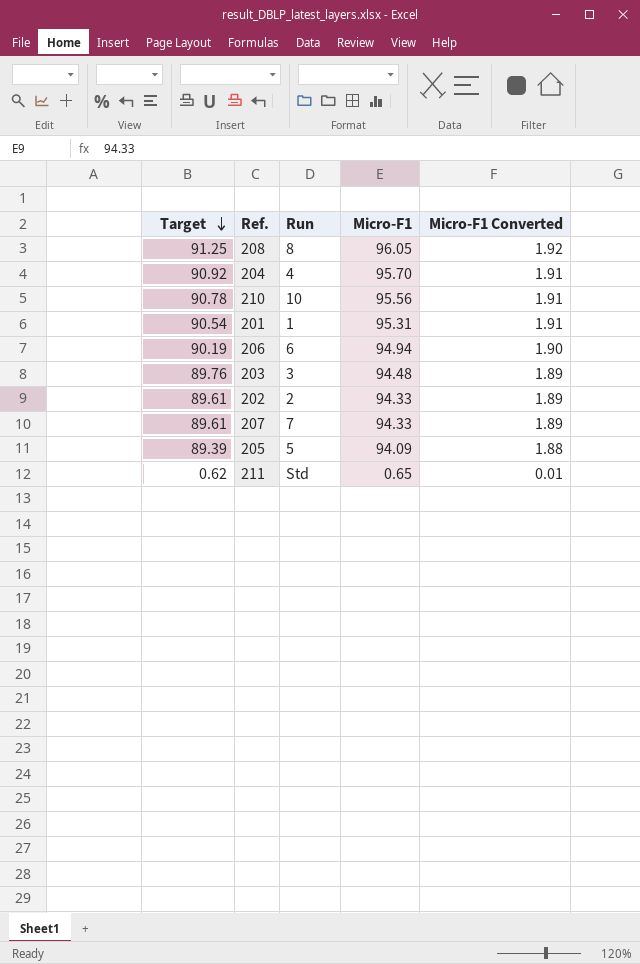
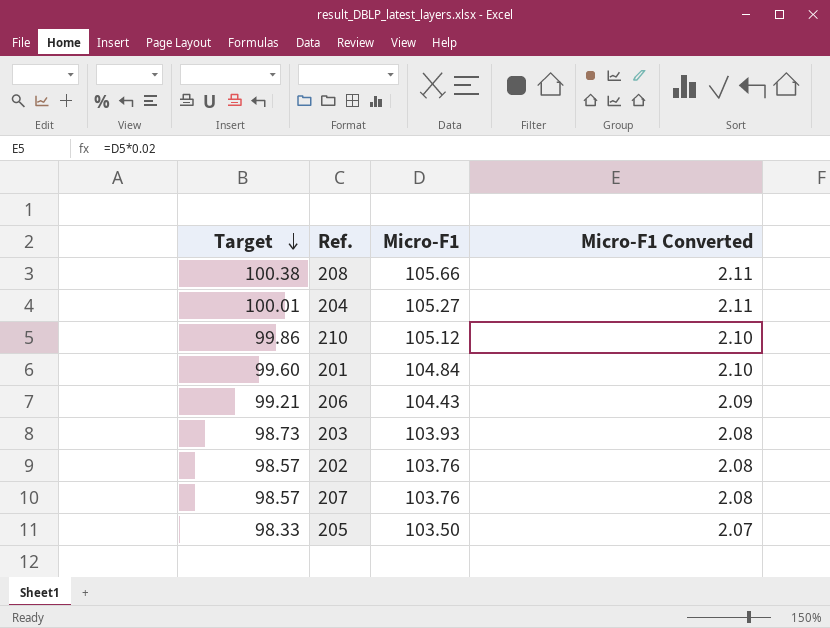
column Run | position: 3 -> none
row 211: 0.62 | Std | 0.65 | 0.01 -> none
208 | Target: 91.25 -> 100.38
208 | Micro-F1: 96.05 -> 105.66
208 | Micro-F1 Converted: 1.92 -> 2.11
204 | Target: 90.92 -> 100.01
204 | Micro-F1: 95.70 -> 105.27
204 | Micro-F1 Converted: 1.91 -> 2.11
210 | Target: 90.78 -> 99.86
210 | Micro-F1: 95.56 -> 105.12
210 | Micro-F1 Converted: 1.91 -> 2.10
201 | Target: 90.54 -> 99.60
201 | Micro-F1: 95.31 -> 104.84
201 | Micro-F1 Converted: 1.91 -> 2.10
206 | Target: 90.19 -> 99.21
206 | Micro-F1: 94.94 -> 104.43
206 | Micro-F1 Converted: 1.90 -> 2.09
203 | Target: 89.76 -> 98.73
203 | Micro-F1: 94.48 -> 103.93
203 | Micro-F1 Converted: 1.89 -> 2.08
202 | Target: 89.61 -> 98.57
202 | Micro-F1: 94.33 -> 103.76
202 | Micro-F1 Converted: 1.89 -> 2.08
207 | Target: 89.61 -> 98.57
207 | Micro-F1: 94.33 -> 103.76
207 | Micro-F1 Converted: 1.89 -> 2.08
205 | Target: 89.39 -> 98.33
205 | Micro-F1: 94.09 -> 103.50
205 | Micro-F1 Converted: 1.88 -> 2.07

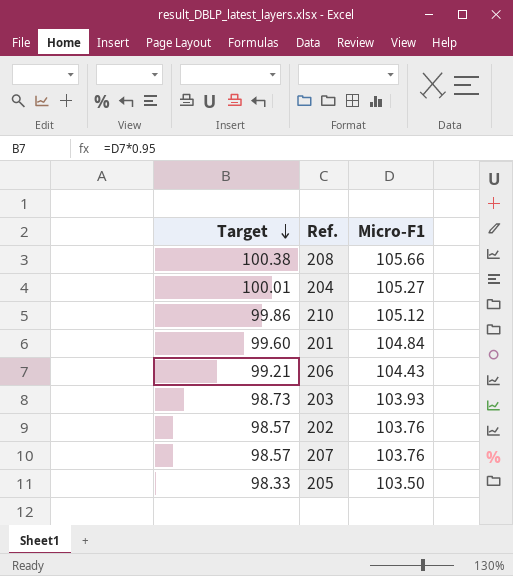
column Micro-F1 Converted | formula: [Micro-F1] * 0.02 -> none

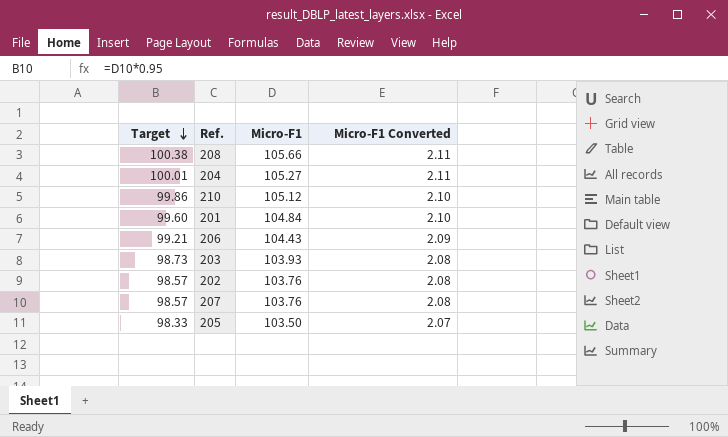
column Micro-F1 Converted | formula: none -> [Micro-F1] * 0.02

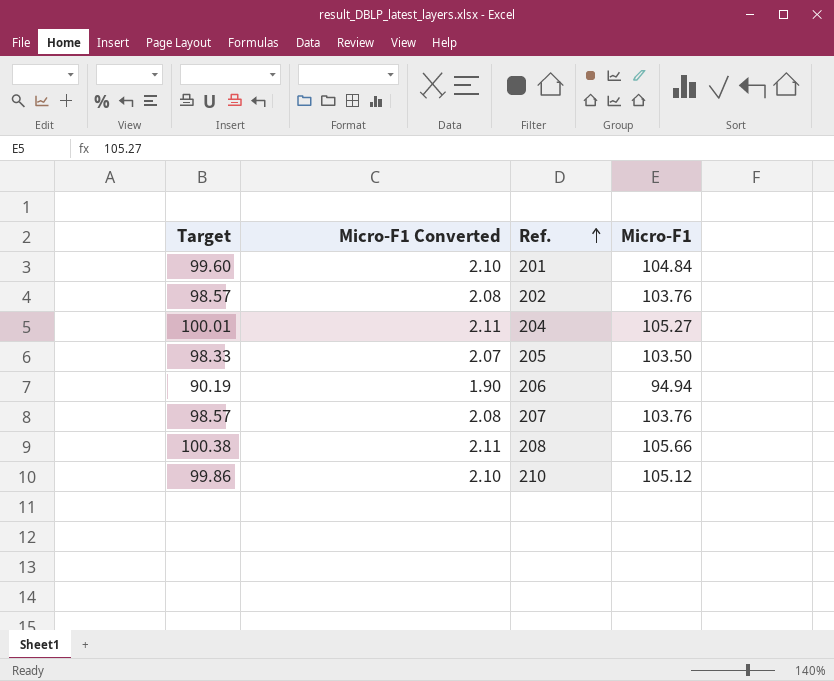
row order: Target descending -> Ref. ascending
column Micro-F1 Converted | position: 4 -> 2
row 203: 98.73 | 103.93 | 2.08 -> none
206 | Target: 99.21 -> 90.19
206 | Micro-F1 Converted: 2.09 -> 1.90
206 | Micro-F1: 104.43 -> 94.94

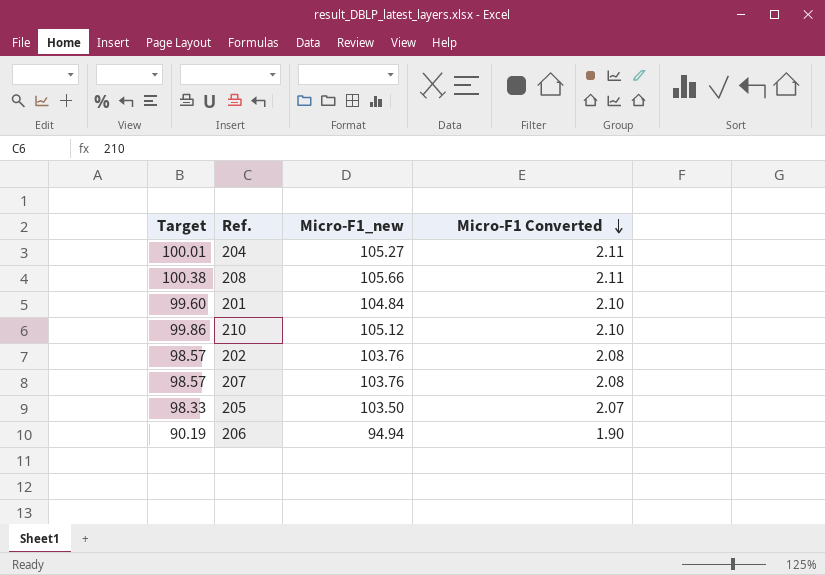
row order: Ref. ascending -> Micro-F1 Converted descending
column name: Micro-F1 -> Micro-F1_new
column Micro-F1 Converted | position: 2 -> 4

